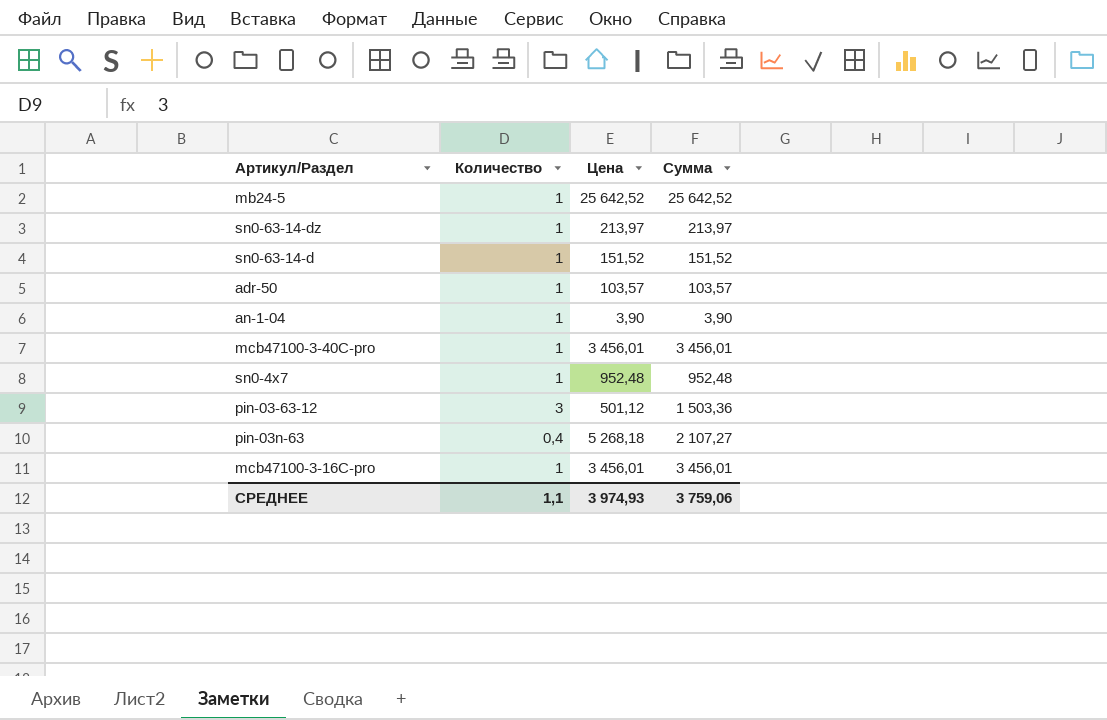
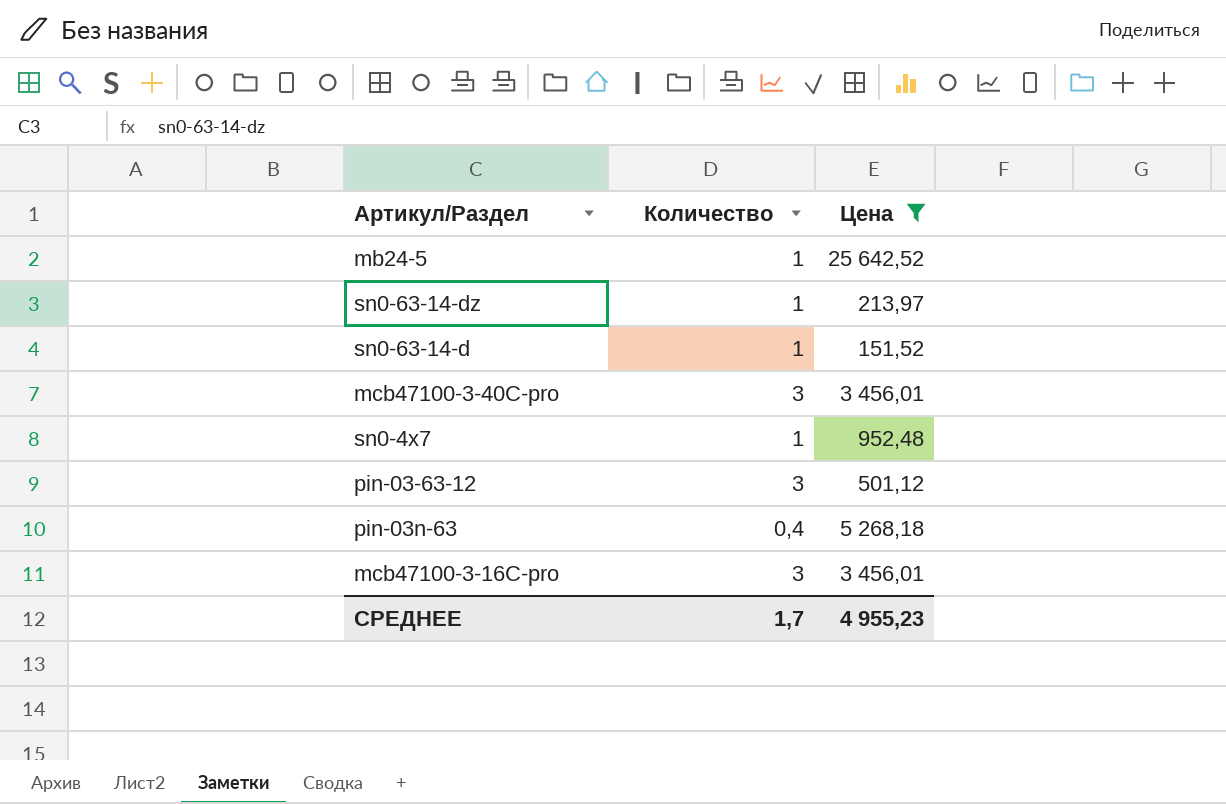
filter: none -> Цена >= 151,52
column Сумма | formula: [Количество] * [Цена] -> none
mcb47100-3-40C-pro | Количество: 1 -> 3
mcb47100-3-16C-pro | Количество: 1 -> 3
СРЕДНЕЕ | Количество: 1,1 -> 1,7
СРЕДНЕЕ | Цена: 3 974,93 -> 4 955,23

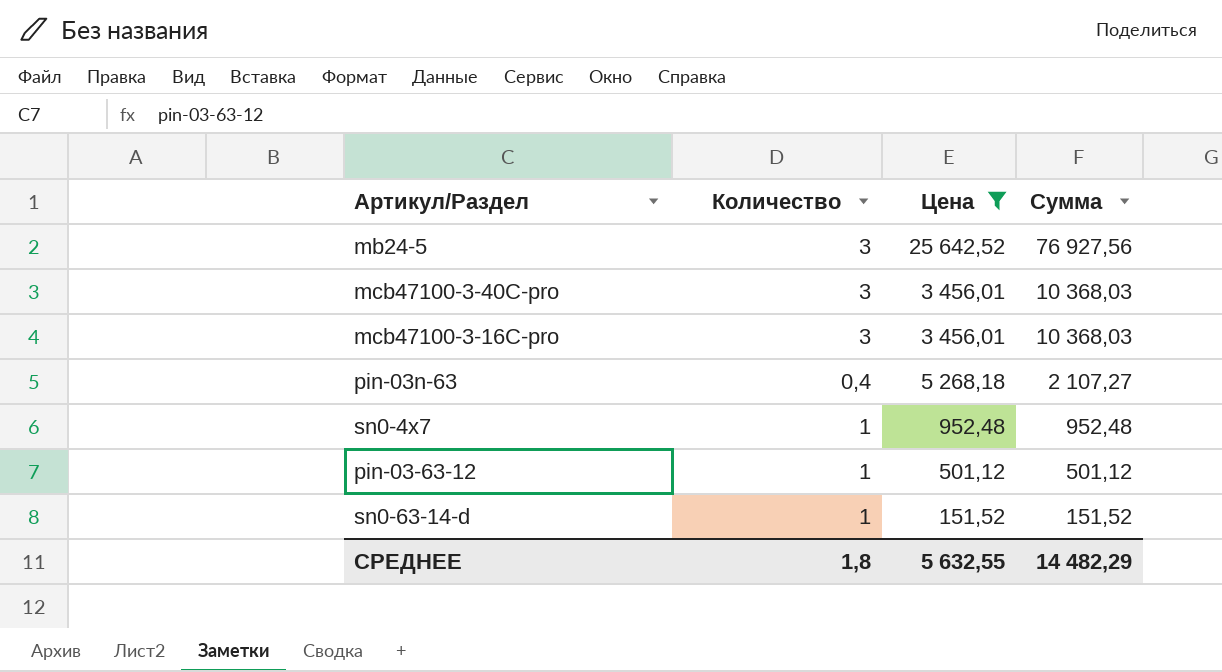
row order: none -> Сумма descending
column Сумма | formula: none -> [Количество] * [Цена]
row sn0-63-14-dz: 1 | 213,97 -> none
mb24-5 | Количество: 1 -> 3
pin-03-63-12 | Количество: 3 -> 1
СРЕДНЕЕ | Количество: 1,7 -> 1,8
СРЕДНЕЕ | Цена: 4 955,23 -> 5 632,55

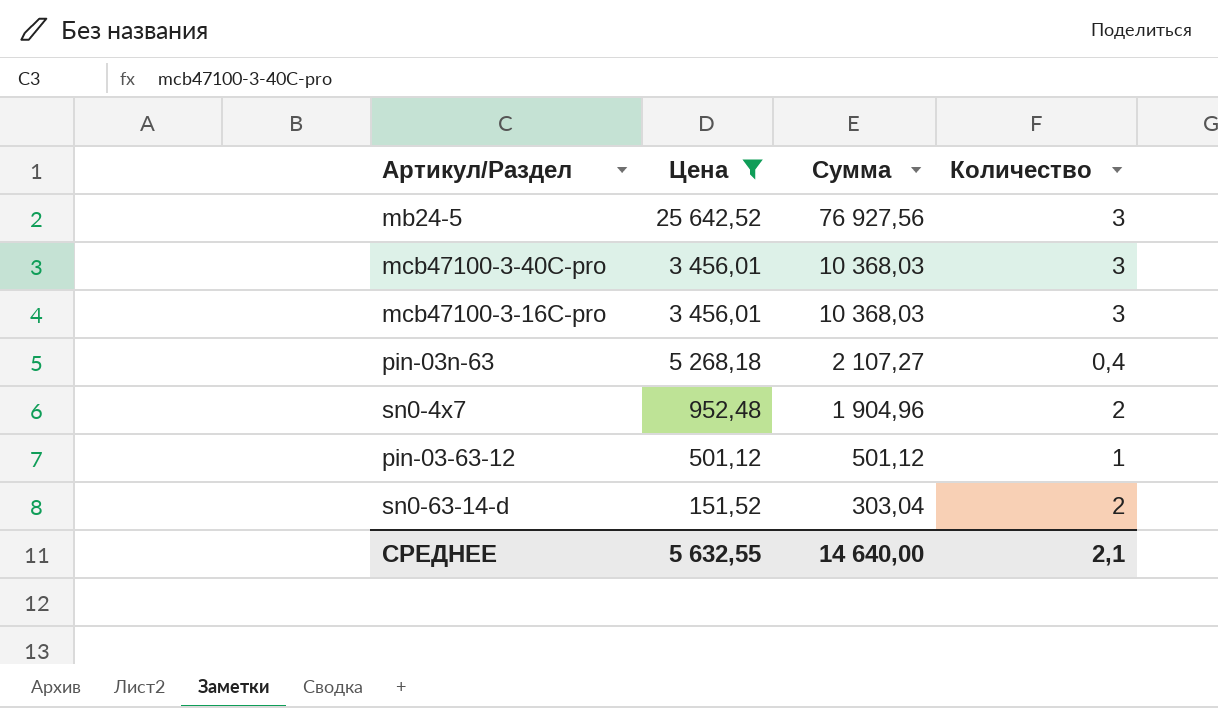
column Количество | position: 2 -> 4
sn0-4x7 | Сумма: 952,48 -> 1 904,96
sn0-4x7 | Количество: 1 -> 2
sn0-63-14-d | Сумма: 151,52 -> 303,04
sn0-63-14-d | Количество: 1 -> 2
СРЕДНЕЕ | Сумма: 14 482,29 -> 14 640,00
СРЕДНЕЕ | Количество: 1,8 -> 2,1

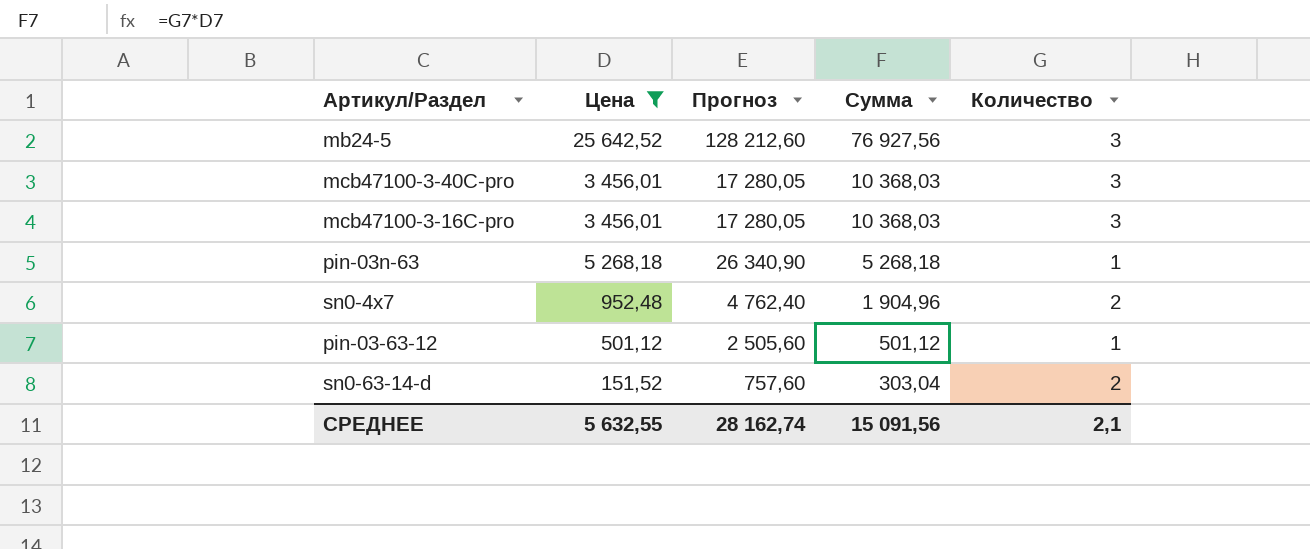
column Прогноз | formula: none -> [Цена] * 5
pin-03n-63 | Сумма: 2 107,27 -> 5 268,18
pin-03n-63 | Количество: 0,4 -> 1
СРЕДНЕЕ | Сумма: 14 640,00 -> 15 091,56

